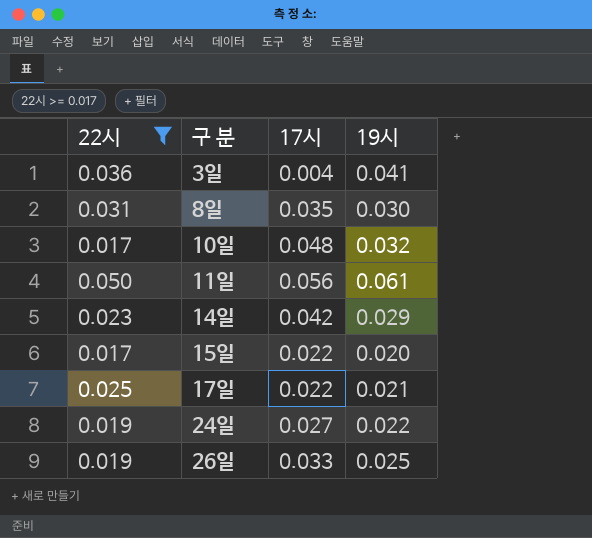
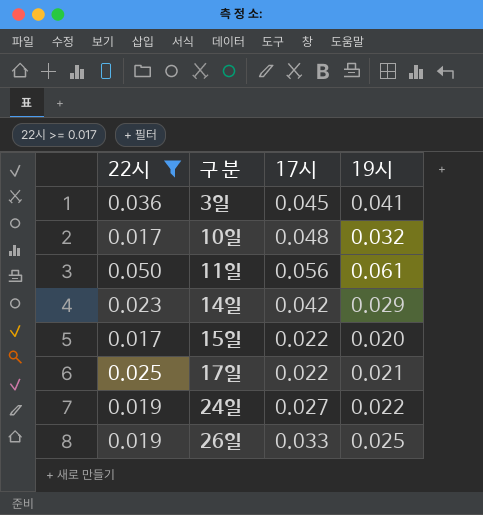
row 8일: 0.031 | 0.035 | 0.030 -> none
3일 | 17시: 0.004 -> 0.045

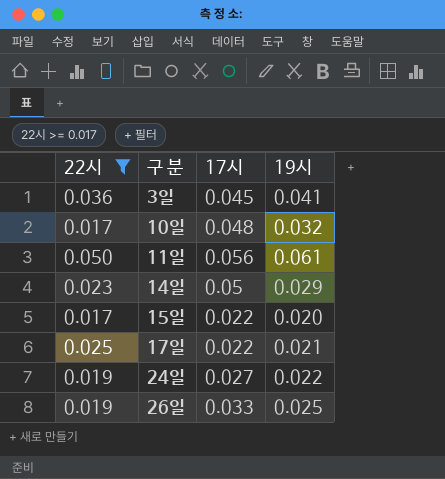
14일 | 17시: 0.042 -> 0.05

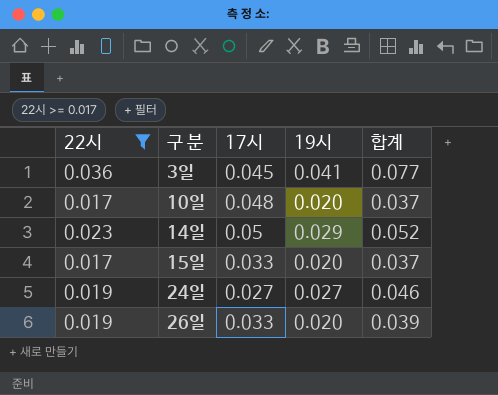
column 합계 | formula: none -> [22시] + [19시]
row 11일: 0.050 | 0.056 | 0.061 -> none
row 17일: 0.025 | 0.022 | 0.021 -> none
10일 | 19시: 0.032 -> 0.020
15일 | 17시: 0.022 -> 0.033
24일 | 19시: 0.022 -> 0.027
26일 | 19시: 0.025 -> 0.020

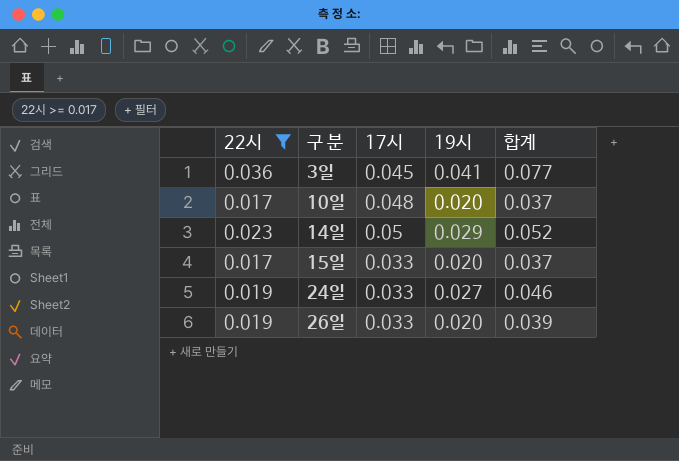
24일 | 17시: 0.027 -> 0.033

